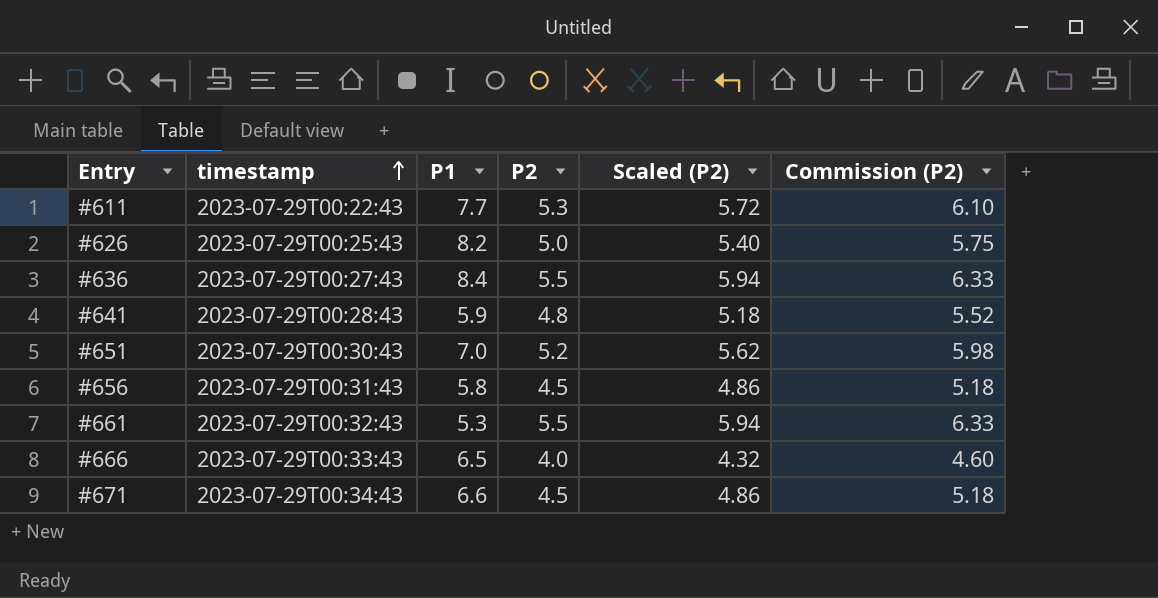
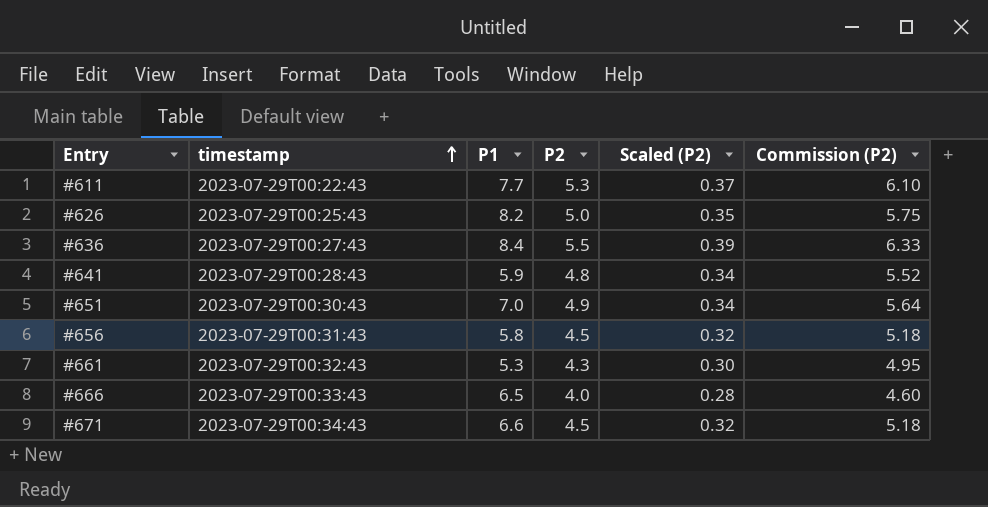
column Scaled (P2) | formula: [P2] * 1.08 -> [P2] * 0.07
#651 | P2: 5.2 -> 4.9
#651 | Commission (P2): 5.98 -> 5.64
#661 | P2: 5.5 -> 4.3
#661 | Commission (P2): 6.33 -> 4.95

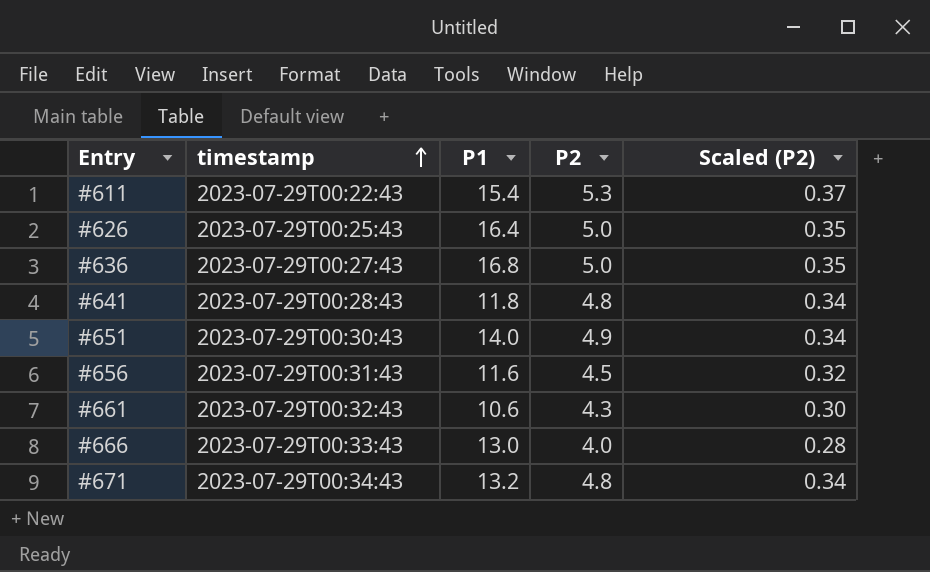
column Commission (P2) | formula: [P2] * 1.15 -> none
#611 | P1: 7.7 -> 15.4
#626 | P1: 8.2 -> 16.4
#636 | P1: 8.4 -> 16.8
#636 | P2: 5.5 -> 5.0
#636 | Scaled (P2): 0.39 -> 0.35
#641 | P1: 5.9 -> 11.8
#651 | P1: 7.0 -> 14.0
#656 | P1: 5.8 -> 11.6
#661 | P1: 5.3 -> 10.6
#666 | P1: 6.5 -> 13.0
#671 | P1: 6.6 -> 13.2
#671 | P2: 4.5 -> 4.8
#671 | Scaled (P2): 0.32 -> 0.34

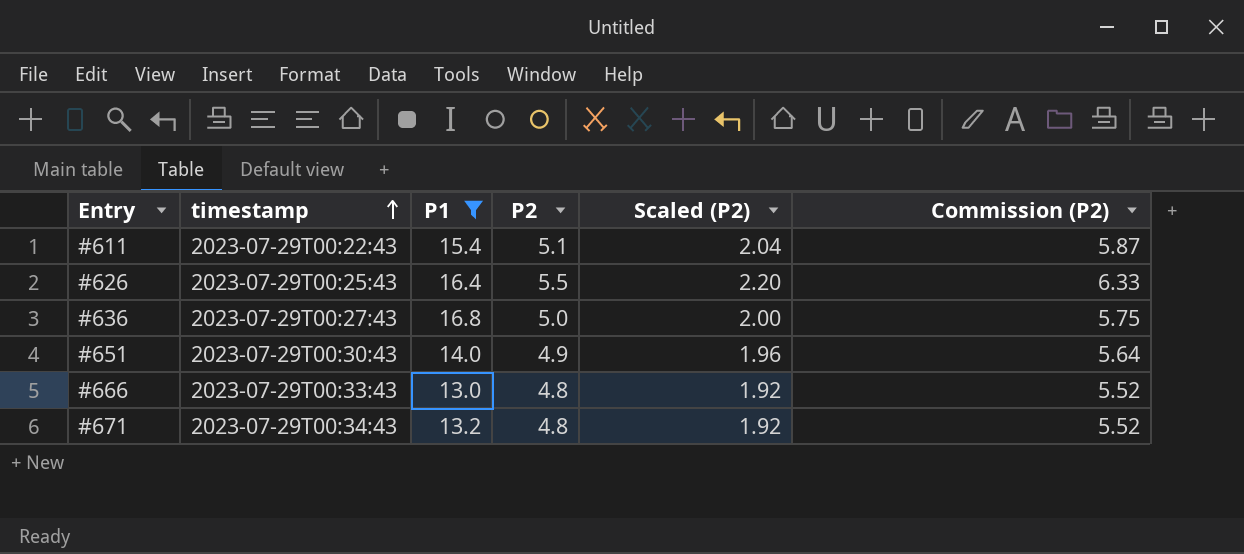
filter: none -> P1 >= 13.0
column Scaled (P2) | formula: [P2] * 0.07 -> [P2] * 0.4
column Commission (P2) | formula: none -> [P2] * 1.15
#611 | P2: 5.3 -> 5.1
#626 | P2: 5.0 -> 5.5
#666 | P2: 4.0 -> 4.8

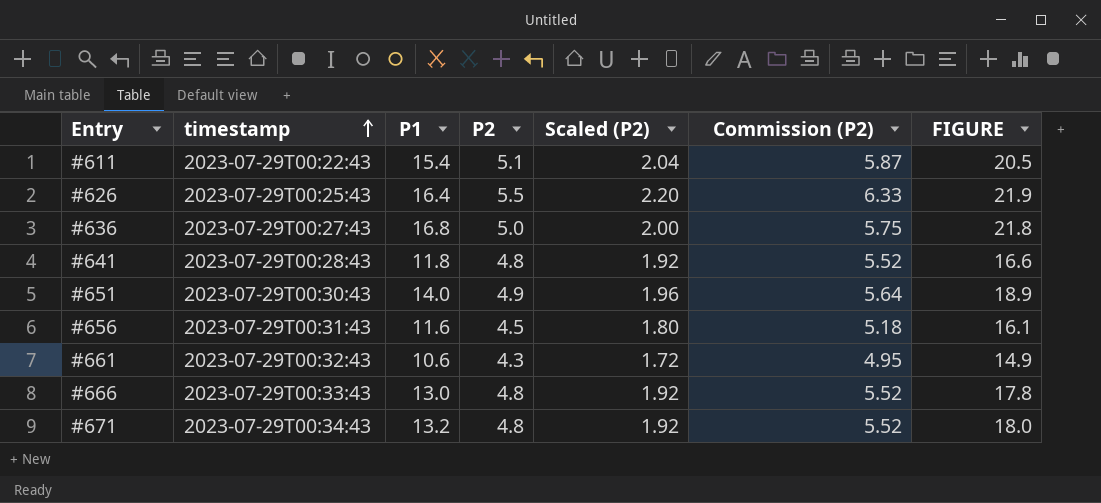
filter: P1 >= 13.0 -> none
column FIGURE | formula: none -> [P1] + [P2]

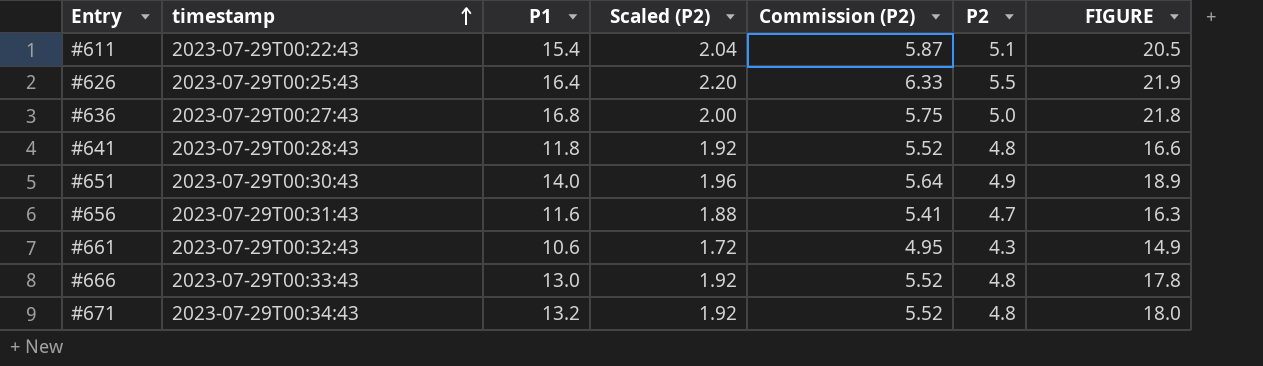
column P2 | position: 4 -> 6
#656 | Scaled (P2): 1.80 -> 1.88
#656 | Commission (P2): 5.18 -> 5.41
#656 | P2: 4.5 -> 4.7
#656 | FIGURE: 16.1 -> 16.3

